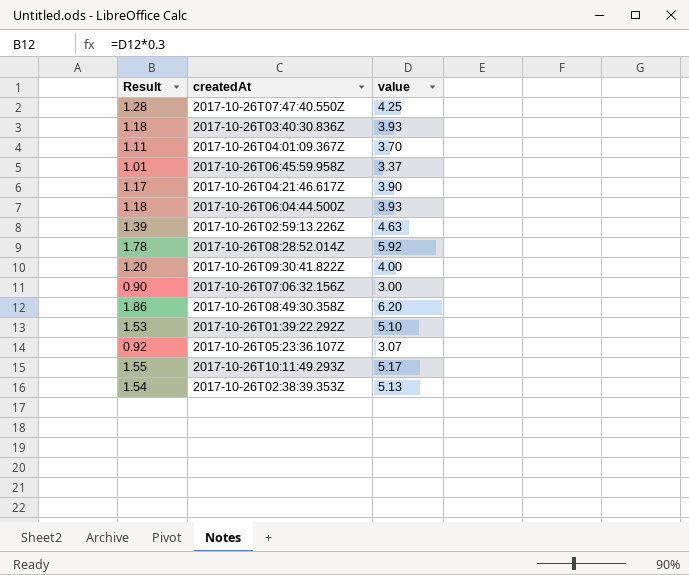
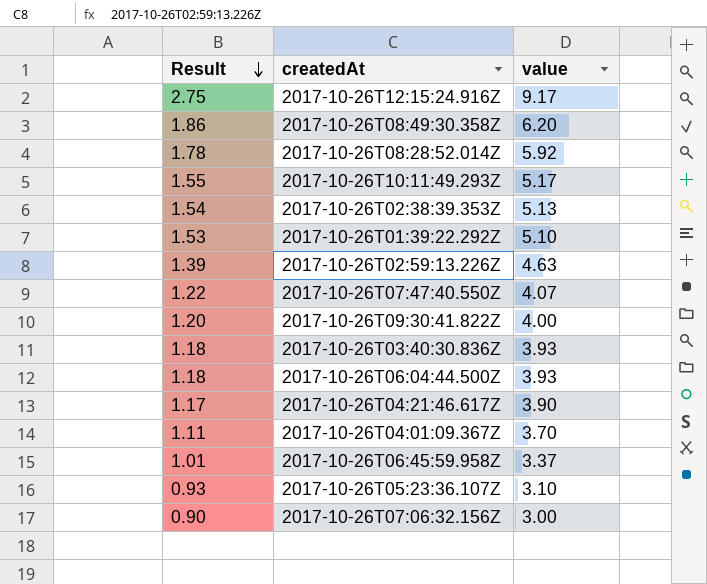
row order: none -> Result descending
row 2017-10-26T12:15:24.916Z: none -> 2.75 | 9.17
2017-10-26T07:47:40.550Z | Result: 1.28 -> 1.22
2017-10-26T07:47:40.550Z | value: 4.25 -> 4.07
2017-10-26T05:23:36.107Z | Result: 0.92 -> 0.93
2017-10-26T05:23:36.107Z | value: 3.07 -> 3.10

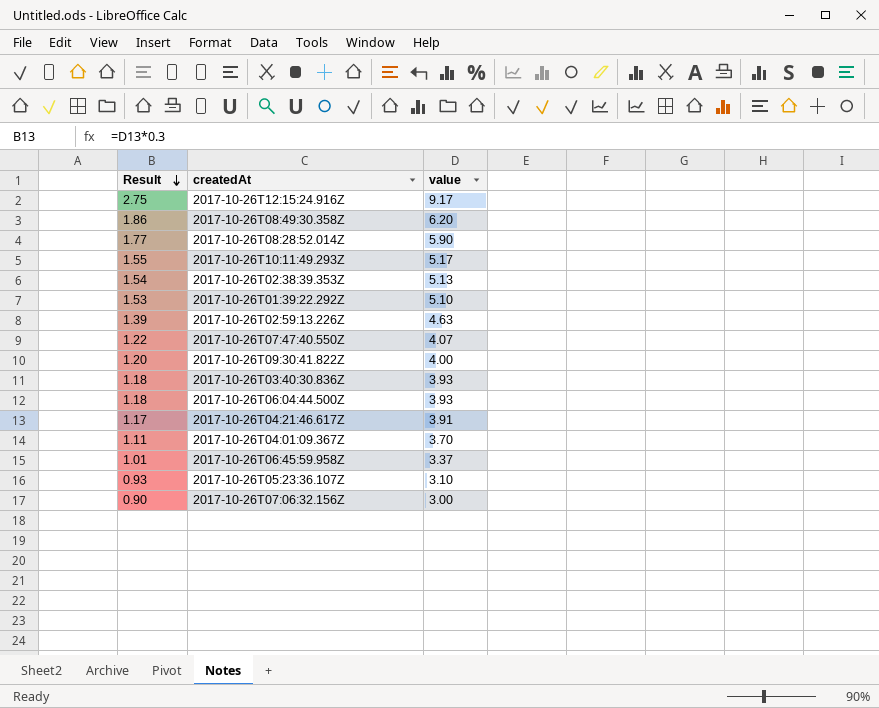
2017-10-26T08:28:52.014Z | Result: 1.78 -> 1.77
2017-10-26T08:28:52.014Z | value: 5.92 -> 5.90
2017-10-26T04:21:46.617Z | value: 3.90 -> 3.91

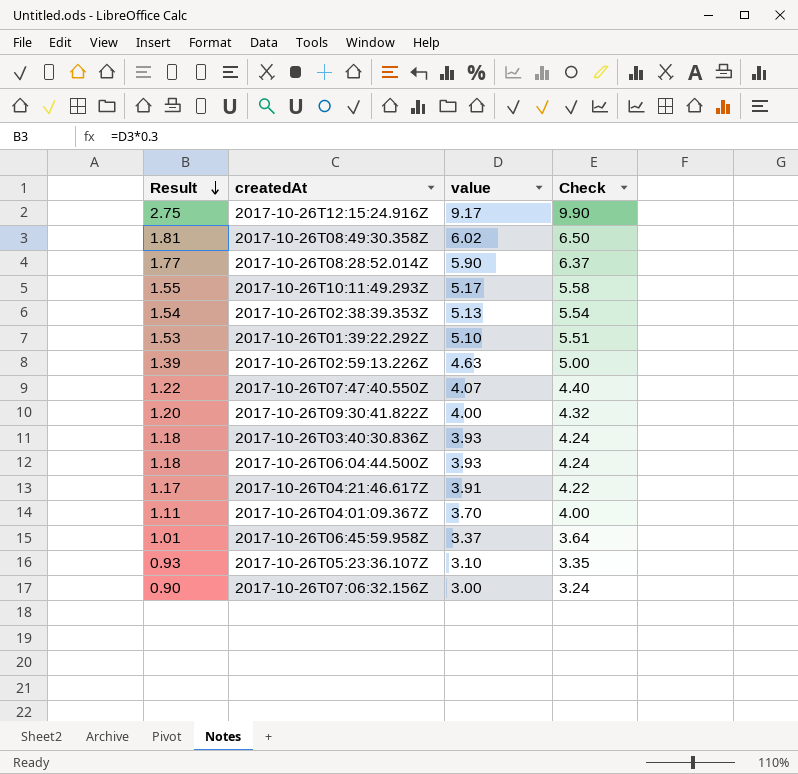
column Check | formula: none -> [value] * 1.08
2017-10-26T08:49:30.358Z | Result: 1.86 -> 1.81
2017-10-26T08:49:30.358Z | value: 6.20 -> 6.02

